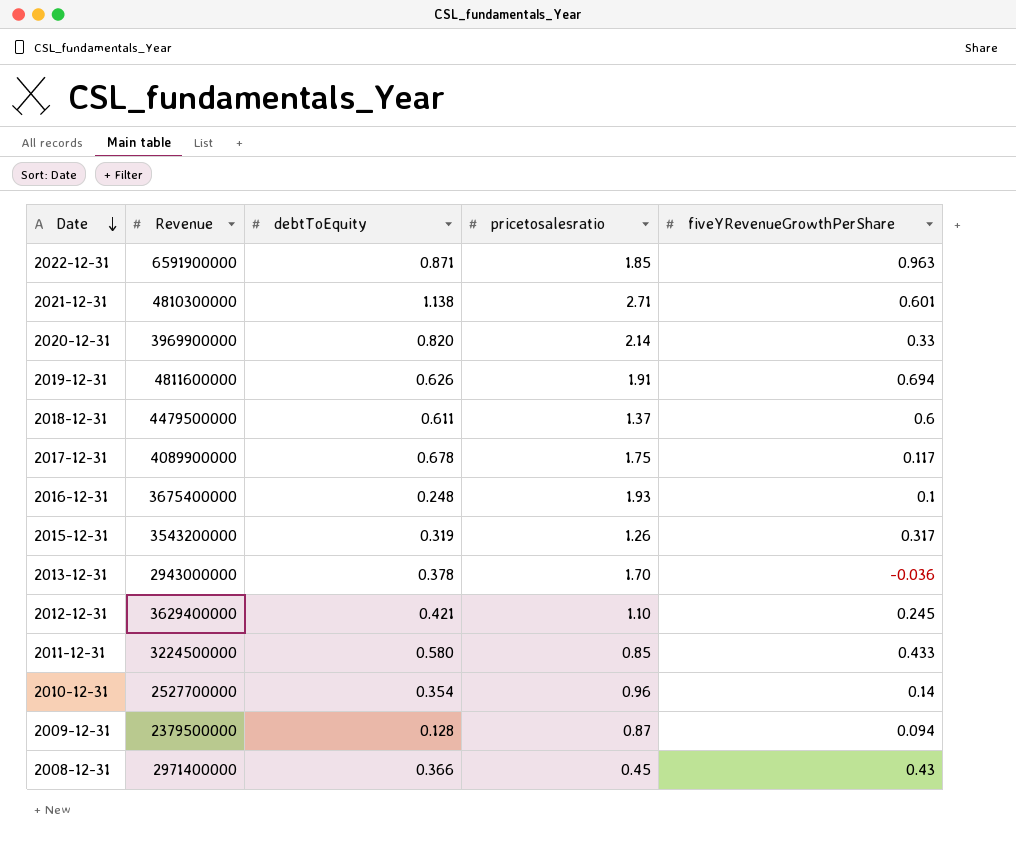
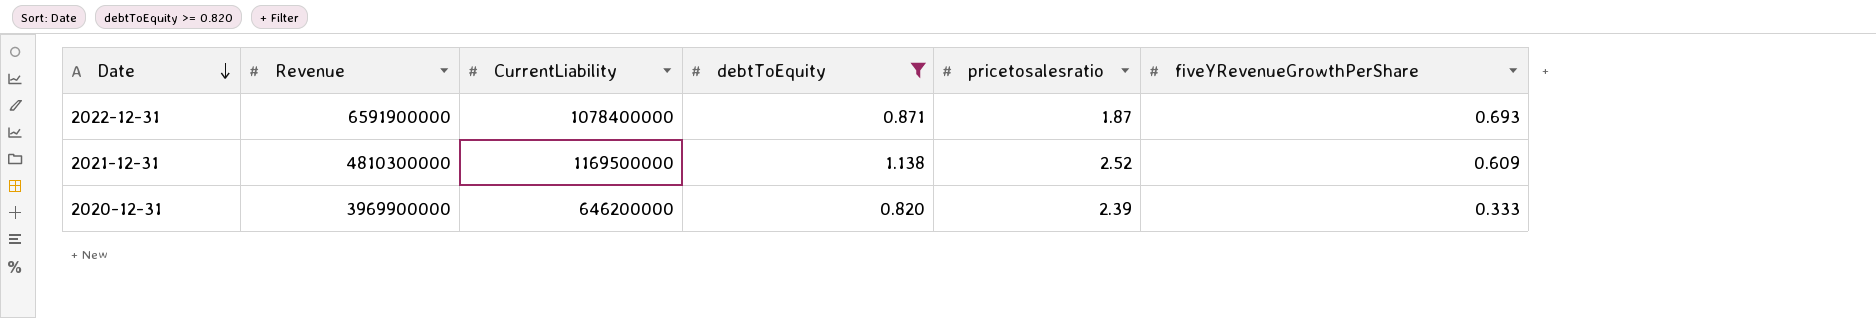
filter: none -> debtToEquity >= 0.820
column CurrentLiability | position: none -> 3
2022-12-31 | pricetosalesratio: 1.85 -> 1.87
2022-12-31 | fiveYRevenueGrowthPerShare: 0.963 -> 0.693
2021-12-31 | pricetosalesratio: 2.71 -> 2.52
2021-12-31 | fiveYRevenueGrowthPerShare: 0.601 -> 0.609
2020-12-31 | pricetosalesratio: 2.14 -> 2.39
2020-12-31 | fiveYRevenueGrowthPerShare: 0.33 -> 0.333

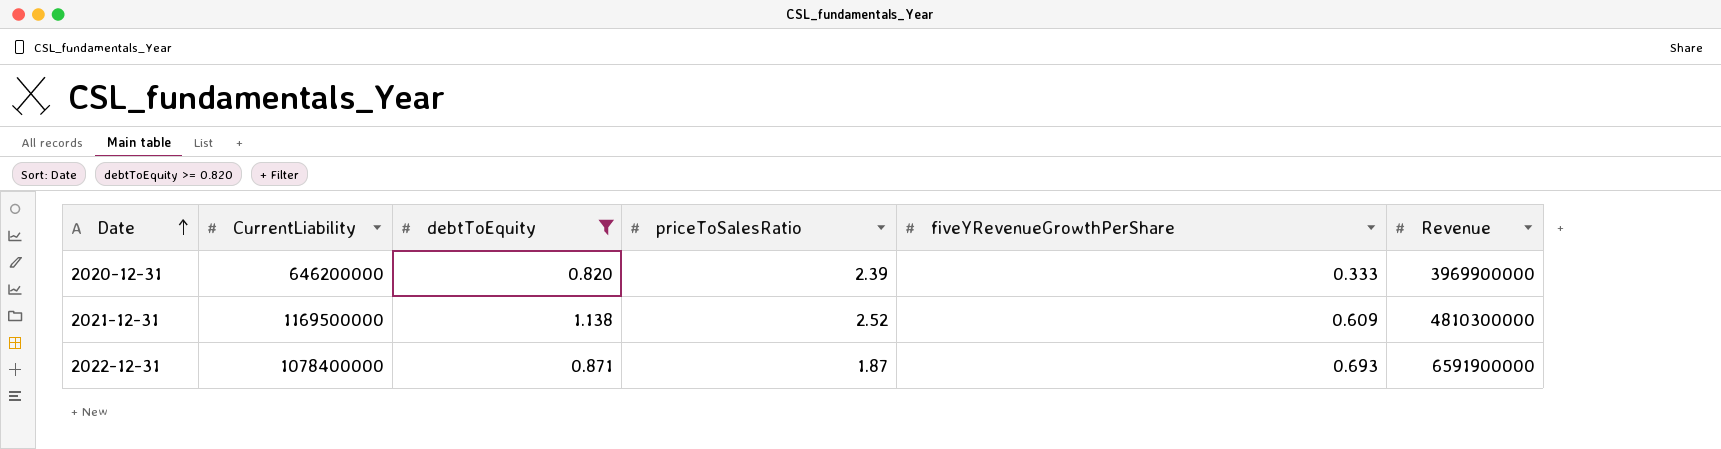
row order: Date descending -> Date ascending
column name: pricetosalesratio -> priceToSalesRatio
column Revenue | position: 2 -> 6

